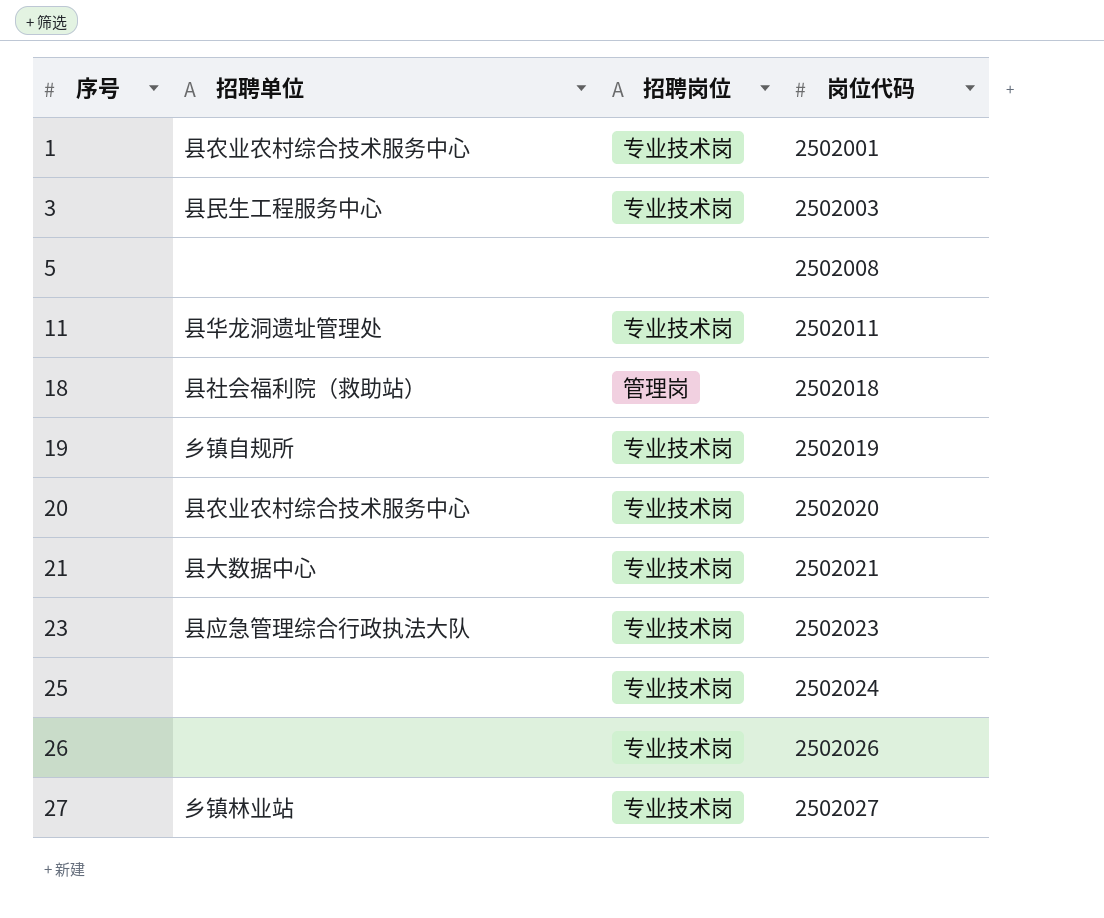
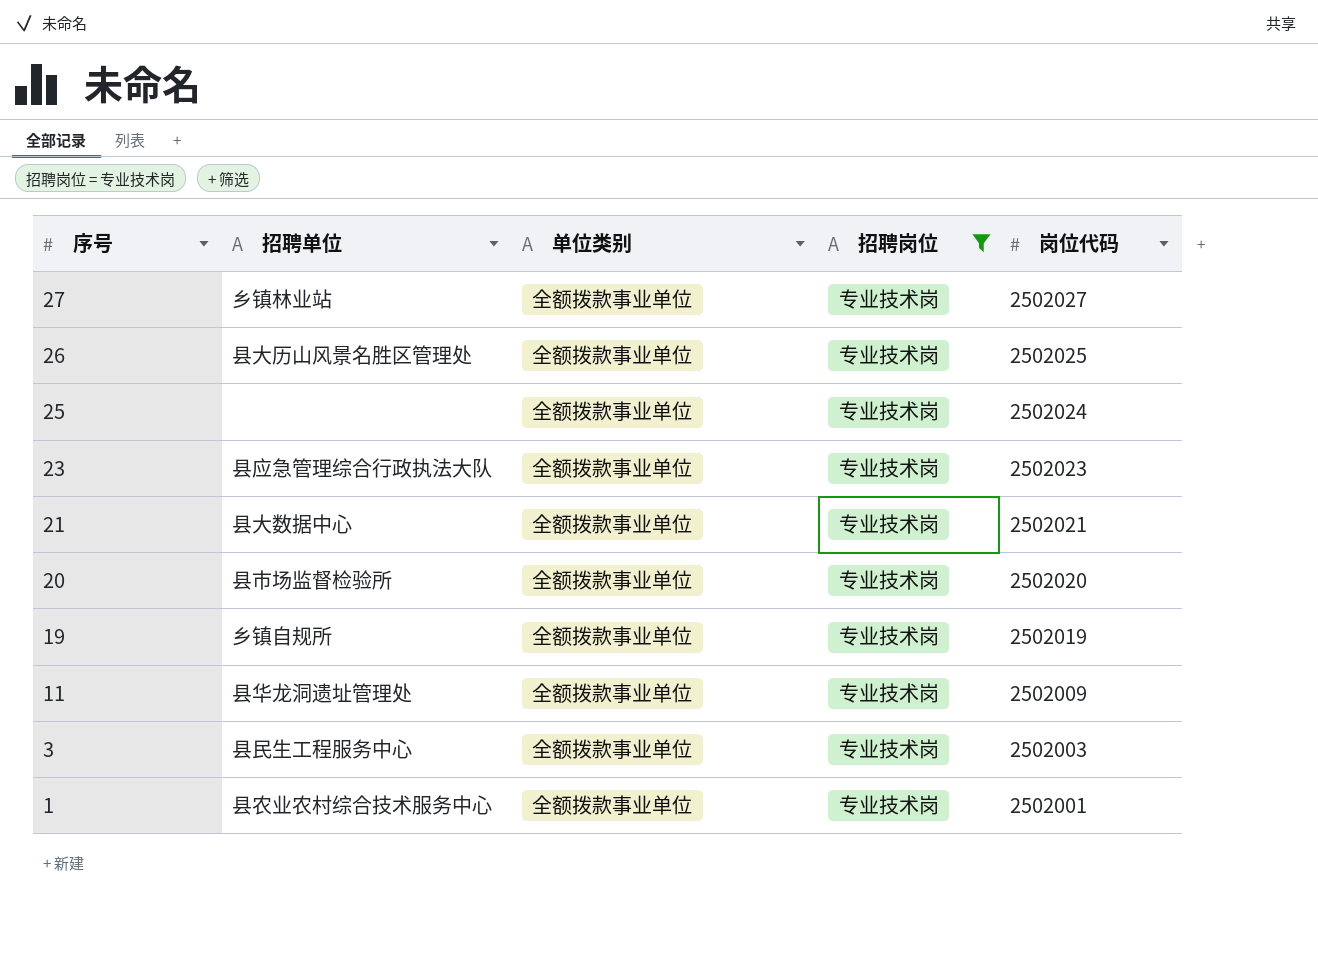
filter: none -> 招聘岗位 = 专业技术岗
row order: 序号 ascending -> 序号 descending
column 单位类别 | position: none -> 3
26 | 招聘单位: none -> 县大历山风景名胜区管理处
26 | 岗位代码: 2502026 -> 2502025
20 | 招聘单位: 县农业农村综合技术服务中心 -> 县市场监督检验所
11 | 岗位代码: 2502011 -> 2502009

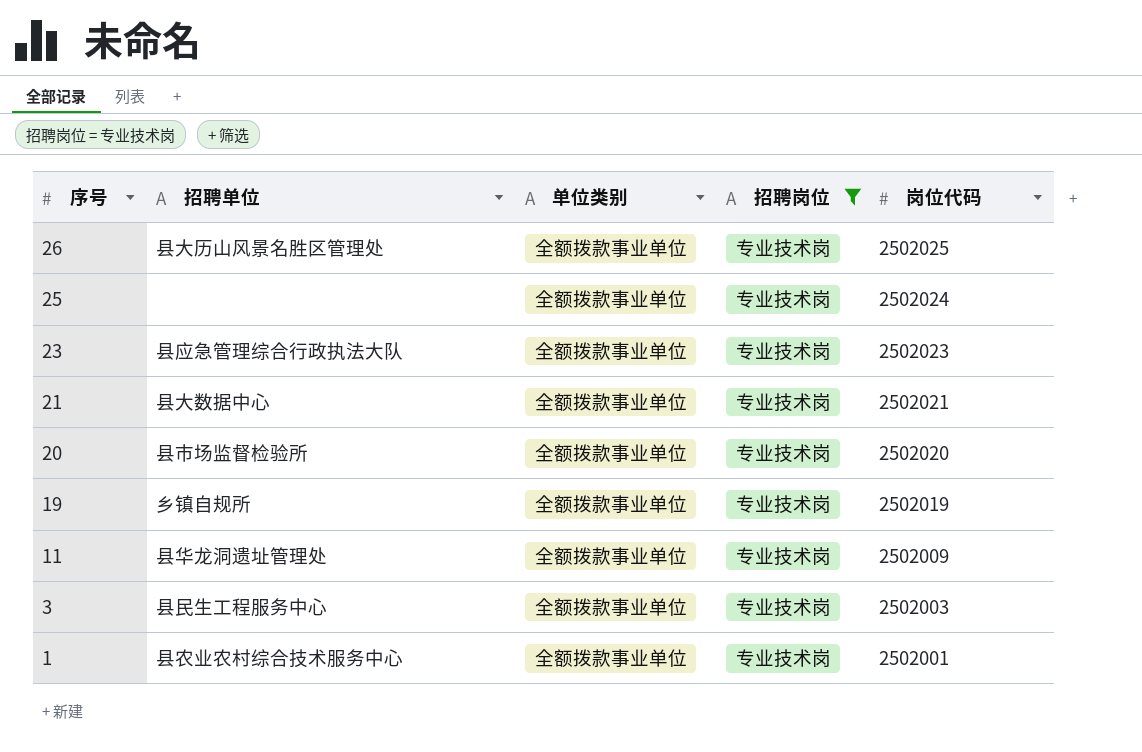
row 27: 乡镇林业站 | 全额拨款事业单位 | 专业技术岗 | 2502027 -> none

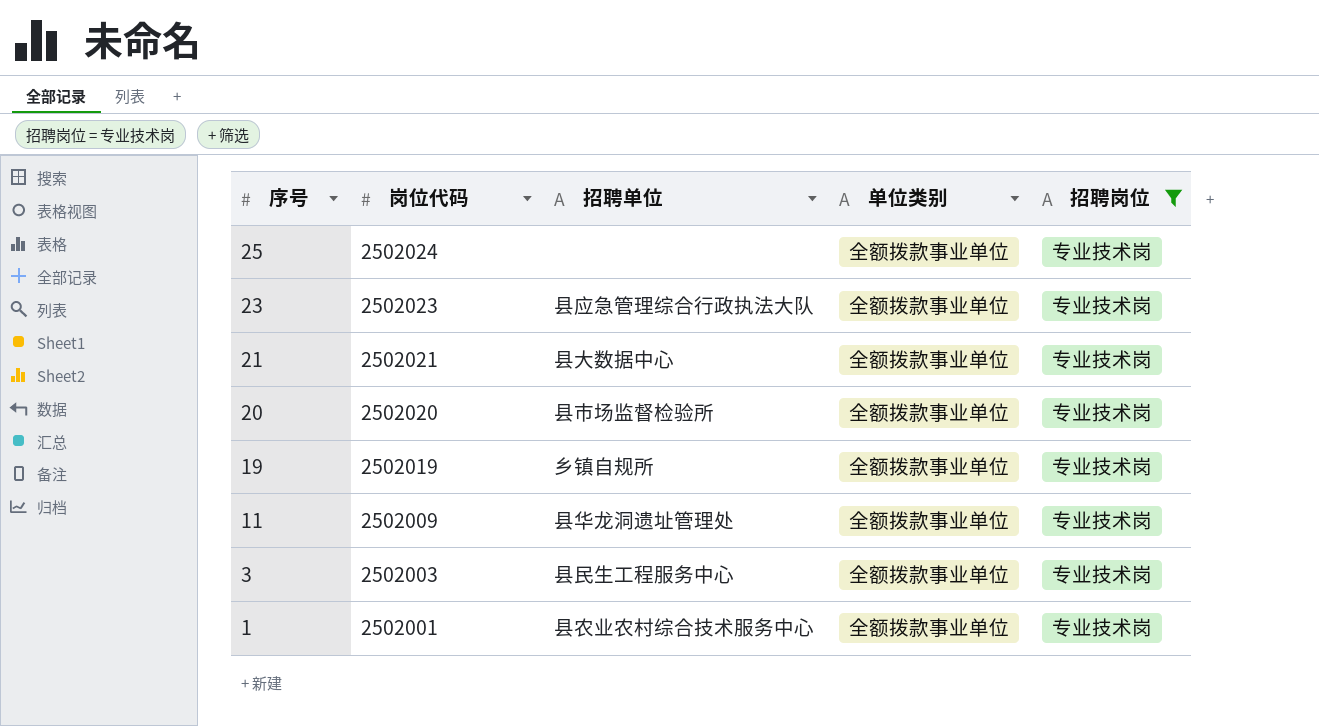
column 岗位代码 | position: 5 -> 2
row 26: 县大历山风景名胜区管理处 | 全额拨款事业单位 | 专业技术岗 | 2502025 -> none

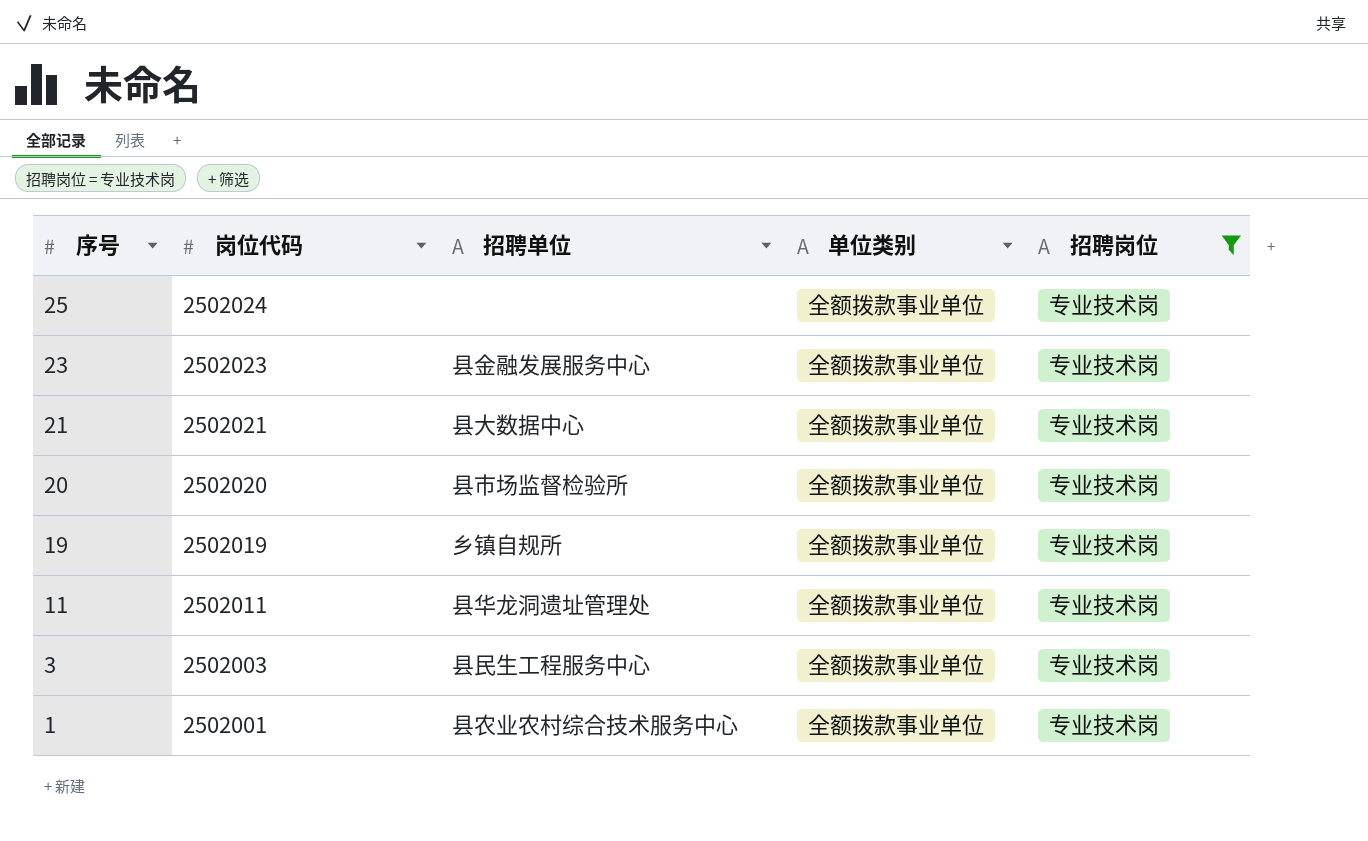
23 | 招聘单位: 县应急管理综合行政执法大队 -> 县金融发展服务中心
11 | 岗位代码: 2502009 -> 2502011

